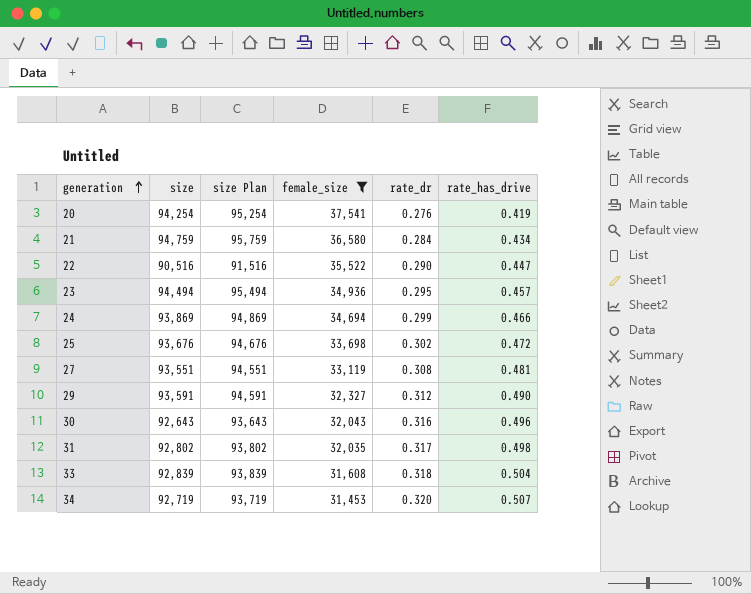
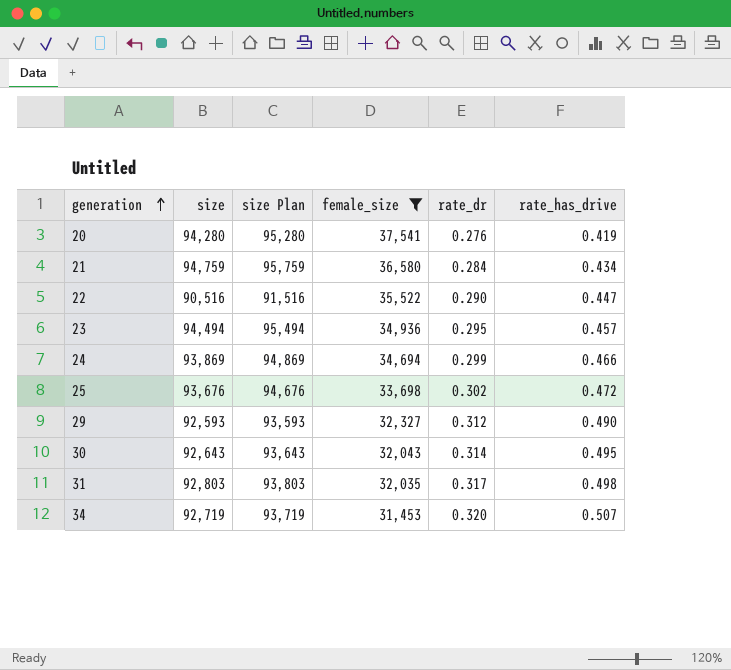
row 27: 93,551 | 94,551 | 33,119 | 0.308 | 0.481 -> none
row 33: 92,839 | 93,839 | 31,608 | 0.318 | 0.504 -> none
20 | size: 94,254 -> 94,280
20 | size Plan: 95,254 -> 95,280
29 | size: 93,591 -> 92,593
29 | size Plan: 94,591 -> 93,593
30 | rate_dr: 0.316 -> 0.314
30 | rate_has_drive: 0.496 -> 0.495
31 | size: 92,802 -> 92,803
31 | size Plan: 93,802 -> 93,803

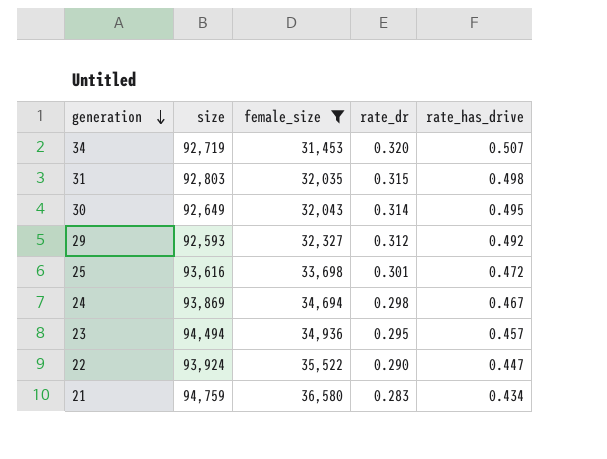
row order: generation ascending -> generation descending
column size Plan | formula: [size] + 1000 -> none
row 20: 94,280 | 95,280 | 37,541 | 0.276 | 0.419 -> none
31 | rate_dr: 0.317 -> 0.315
30 | size: 92,643 -> 92,649
29 | rate_has_drive: 0.490 -> 0.492
25 | size: 93,676 -> 93,616
25 | rate_dr: 0.302 -> 0.301
24 | rate_dr: 0.299 -> 0.298
24 | rate_has_drive: 0.466 -> 0.467
22 | size: 90,516 -> 93,924
21 | rate_dr: 0.284 -> 0.283

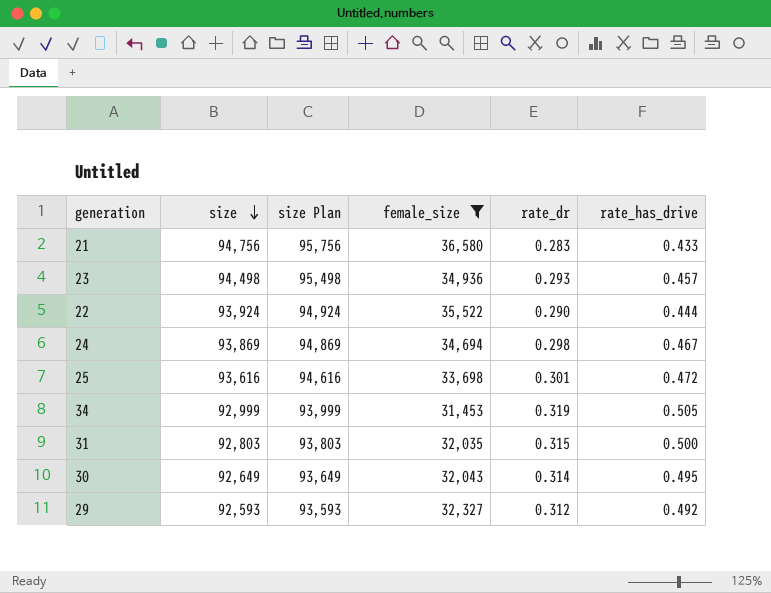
row order: generation descending -> size descending
column size Plan | formula: none -> [size] + 1000
21 | size: 94,759 -> 94,756
21 | rate_has_drive: 0.434 -> 0.433
23 | size: 94,494 -> 94,498
23 | rate_dr: 0.295 -> 0.293
22 | rate_has_drive: 0.447 -> 0.444
34 | size: 92,719 -> 92,999
34 | rate_dr: 0.320 -> 0.319
34 | rate_has_drive: 0.507 -> 0.505
31 | rate_has_drive: 0.498 -> 0.500

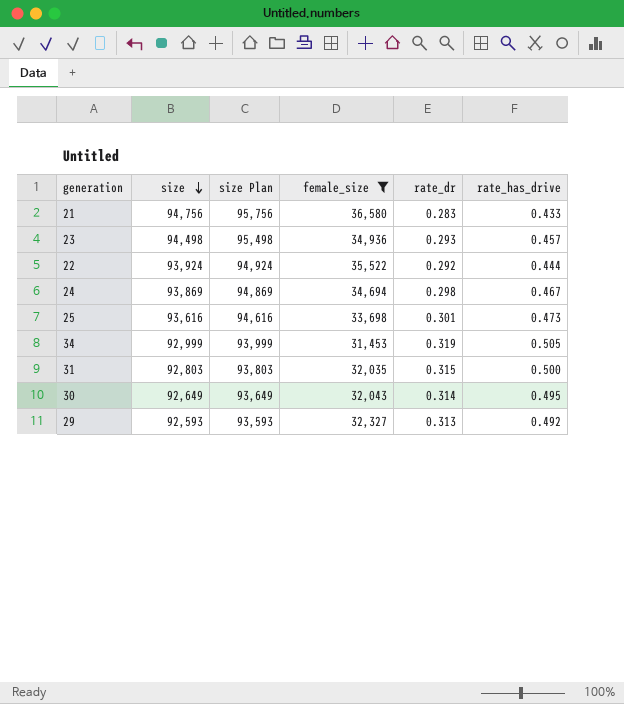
22 | rate_dr: 0.290 -> 0.292
25 | rate_has_drive: 0.472 -> 0.473
29 | rate_dr: 0.312 -> 0.313

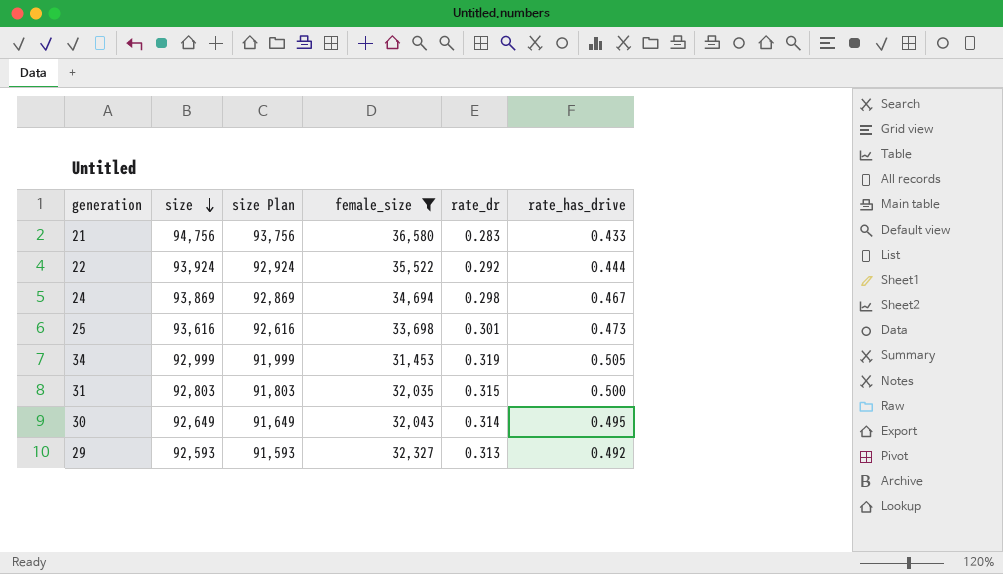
column size Plan | formula: [size] + 1000 -> [size] - 1000
row 23: 94,498 | 95,498 | 34,936 | 0.293 | 0.457 -> none

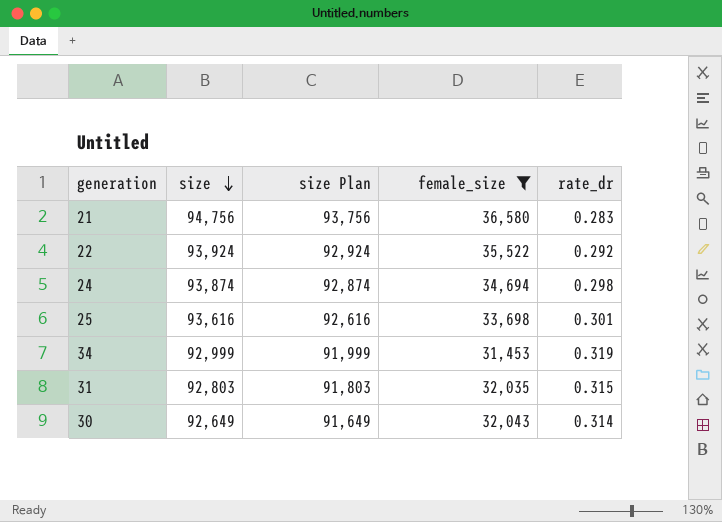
column rate_has_drive | position: 6 -> none
row 29: 92,593 | 91,593 | 32,327 | 0.313 | 0.492 -> none
24 | size: 93,869 -> 93,874
24 | size Plan: 92,869 -> 92,874

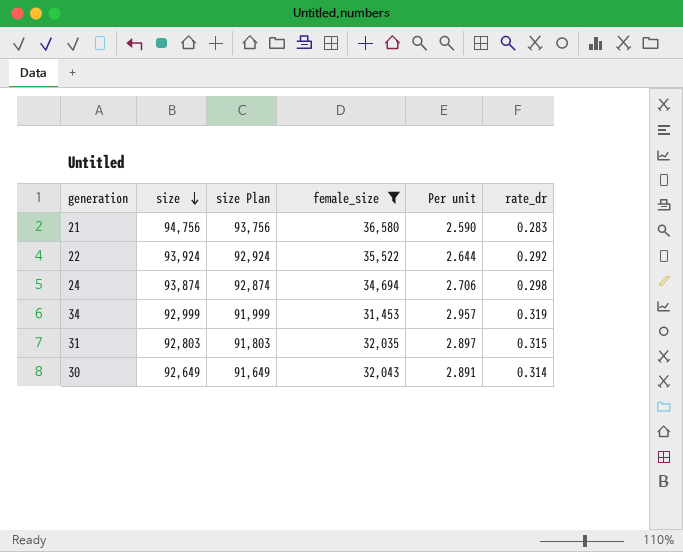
column Per unit | formula: none -> [size] / [female_size]
row 25: 93,616 | 92,616 | 33,698 | 0.301 -> none

